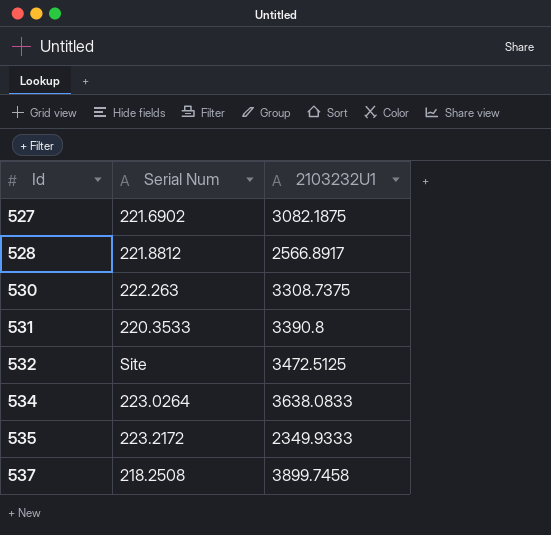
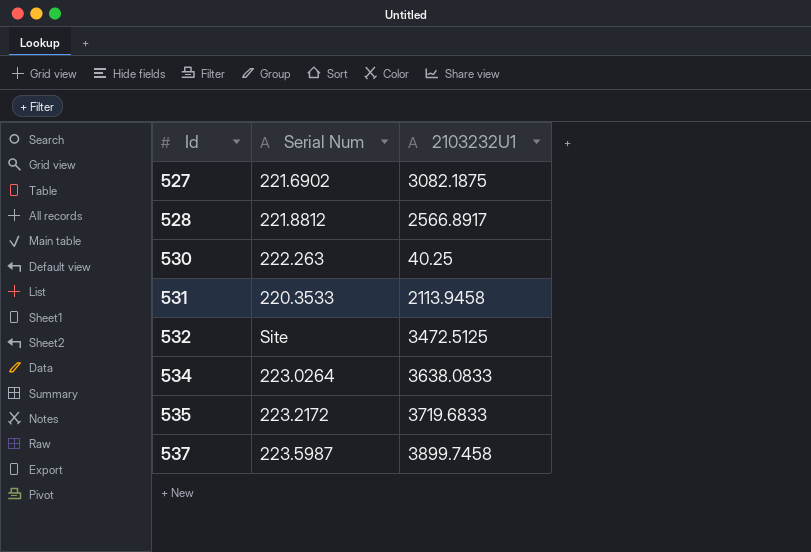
530 | 2103232U1: 3308.7375 -> 40.25
531 | 2103232U1: 3390.8 -> 2113.9458
535 | 2103232U1: 2349.9333 -> 3719.6833
537 | Serial Num: 218.2508 -> 223.5987

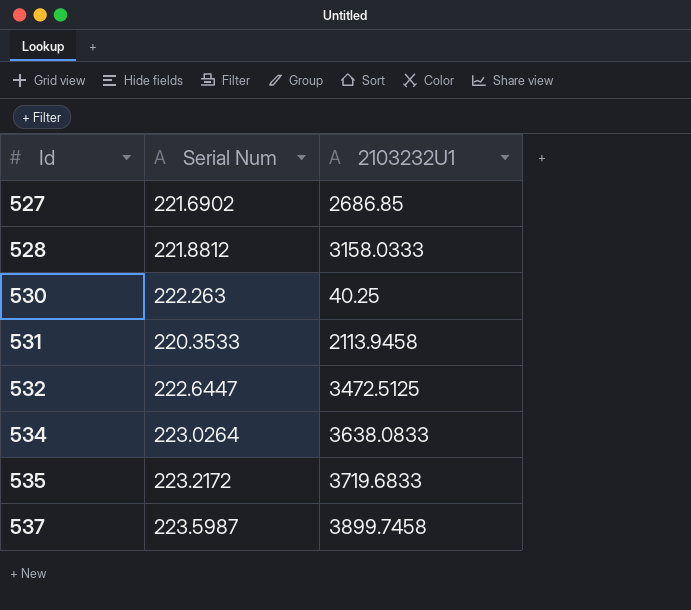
527 | 2103232U1: 3082.1875 -> 2686.85
528 | 2103232U1: 2566.8917 -> 3158.0333
532 | Serial Num: Site -> 222.6447

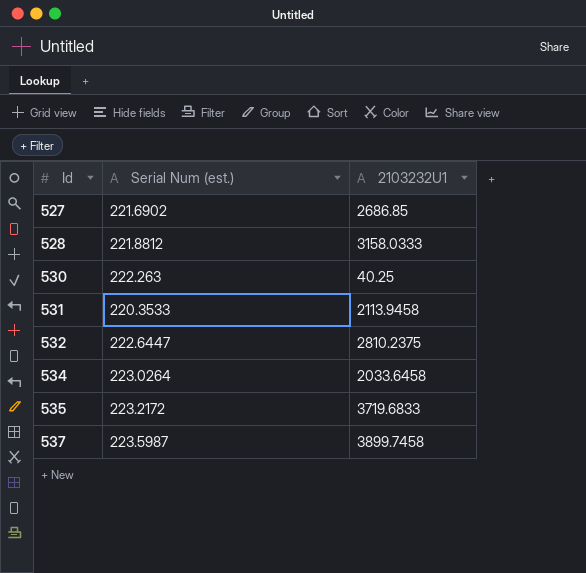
column name: Serial Num -> Serial Num (est.)
532 | 2103232U1: 3472.5125 -> 2810.2375
534 | 2103232U1: 3638.0833 -> 2033.6458

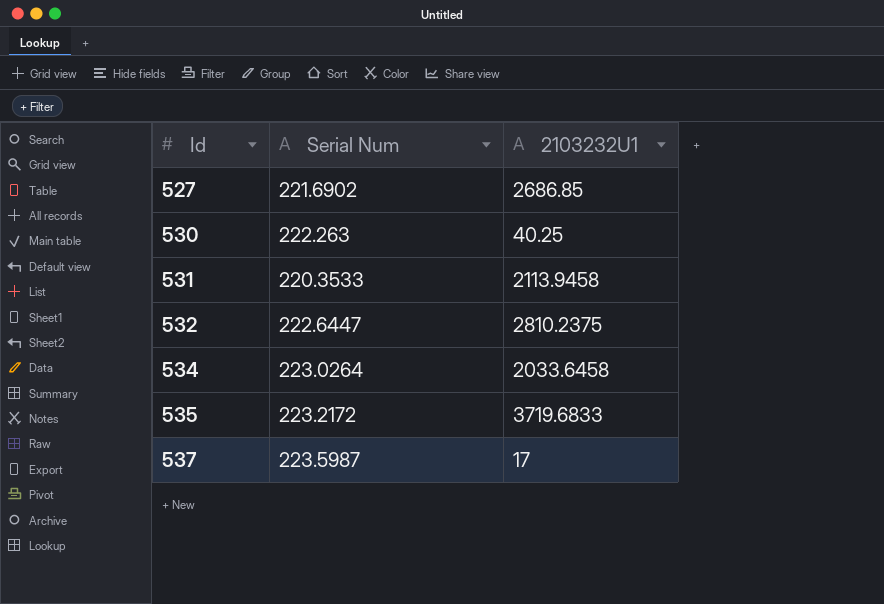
column name: Serial Num (est.) -> Serial Num
row 528: 221.8812 | 3158.0333 -> none
537 | 2103232U1: 3899.7458 -> 17

